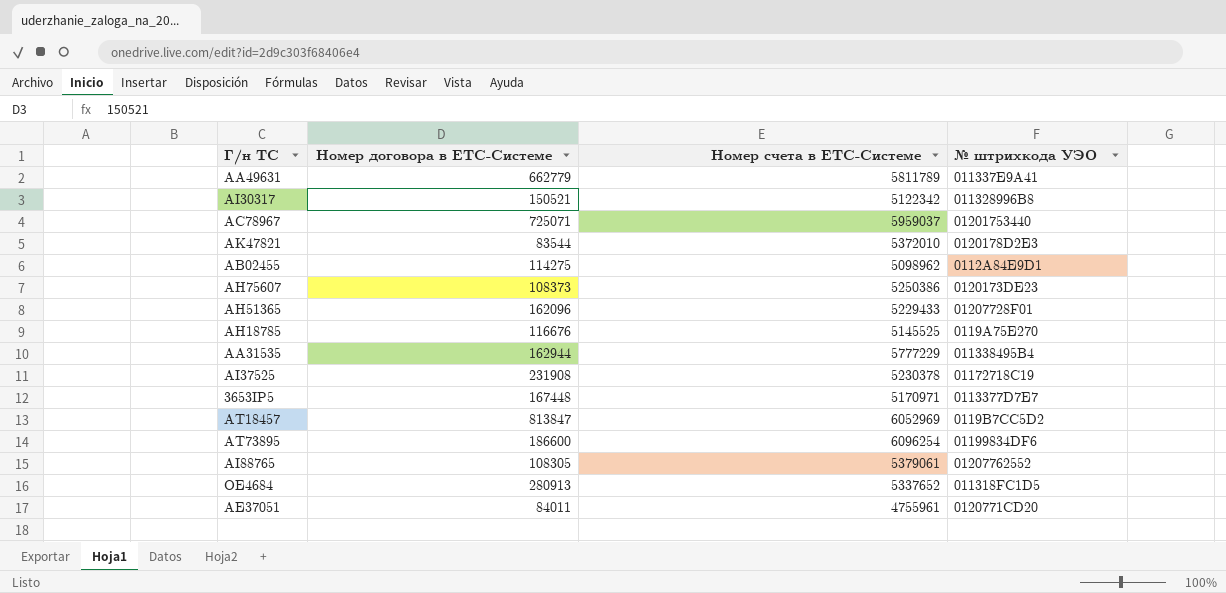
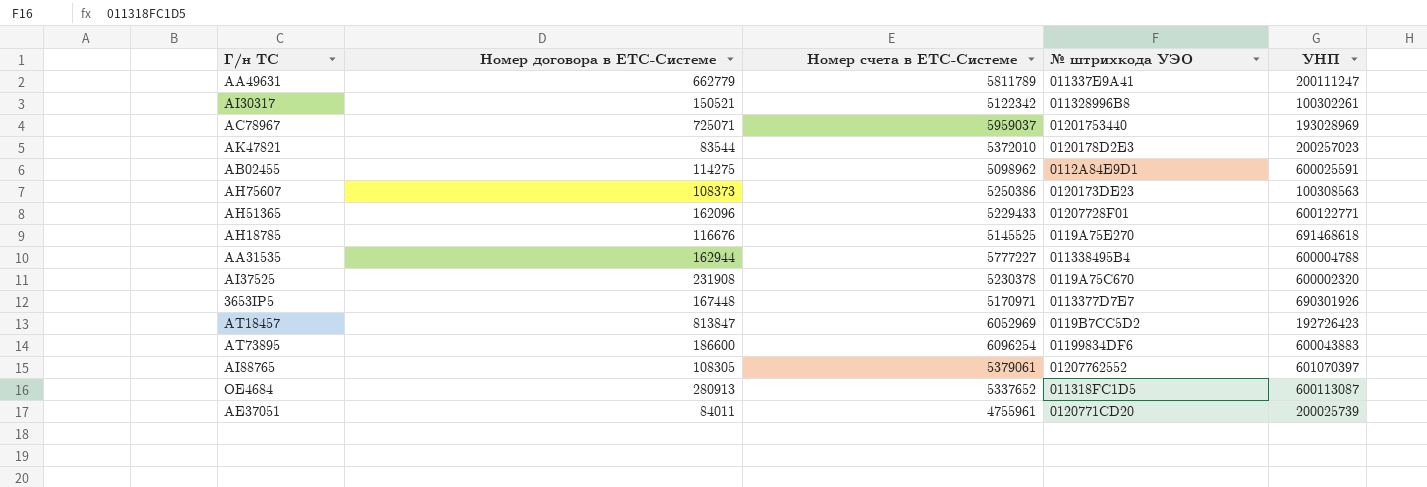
column УНП | position: none -> 5
AA31535 | Номер счета в ЕТС-Системе: 5777229 -> 5777227
AI37525 | № штрихкода УЭО: 01172718C19 -> 0119A75C670

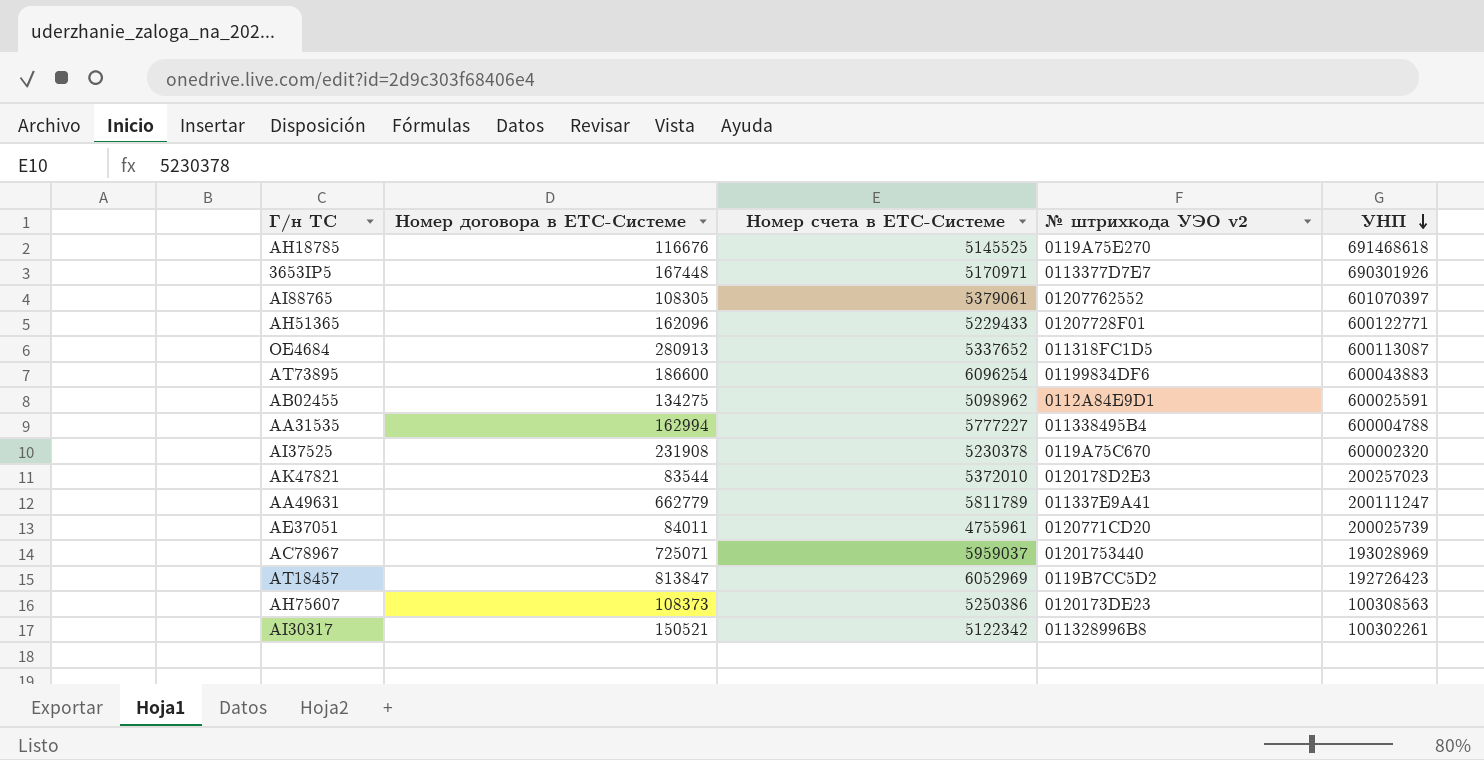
row order: none -> УНП descending
column name: № штрихкода УЭО -> № штрихкода УЭО v2
AB02455 | Номер договора в ЕТС-Системе: 114275 -> 134275
AA31535 | Номер договора в ЕТС-Системе: 162944 -> 162994

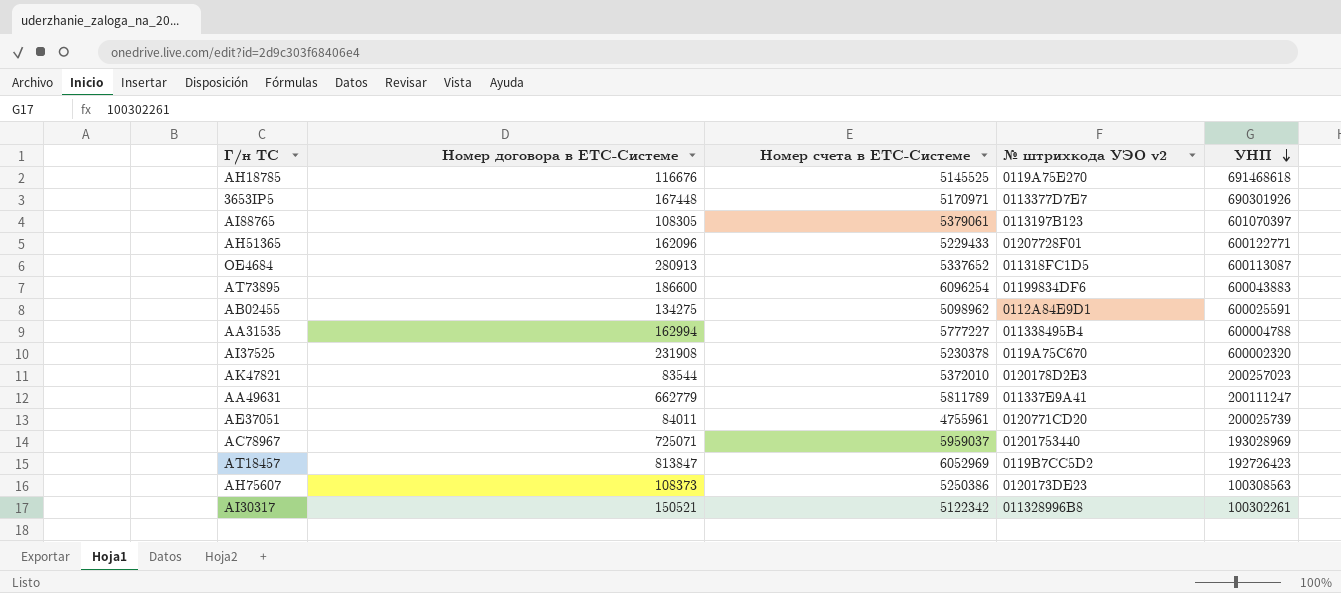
AI88765 | № штрихкода УЭО v2: 01207762552 -> 0113197B123

